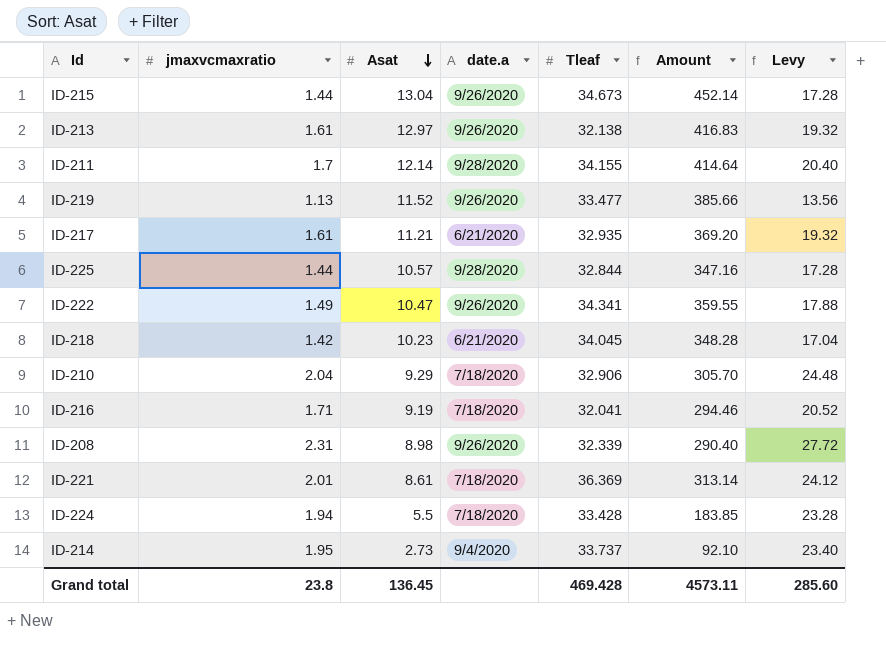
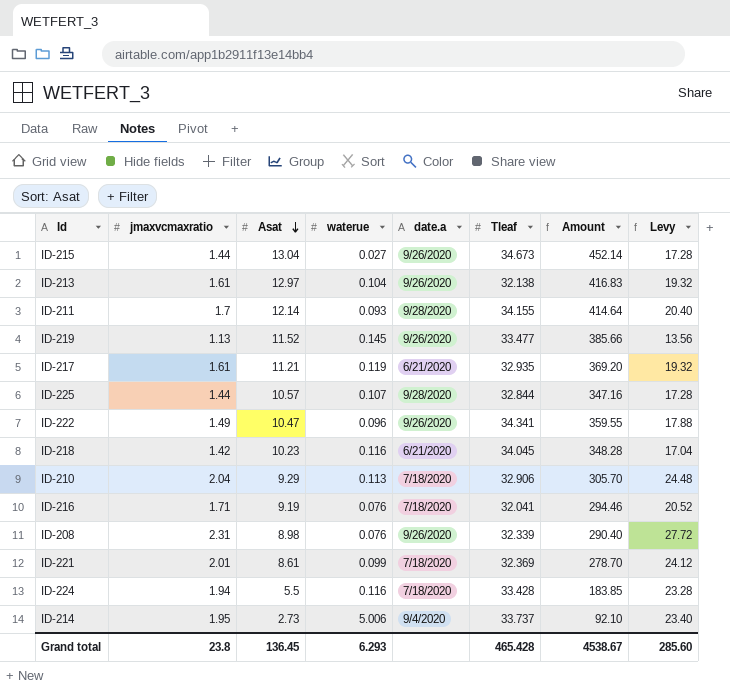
column waterue | position: none -> 4
ID-221 | Tleaf: 36.369 -> 32.369
ID-221 | Amount: 313.14 -> 278.70
Grand total | Tleaf: 469.428 -> 465.428
Grand total | Amount: 4573.11 -> 4538.67

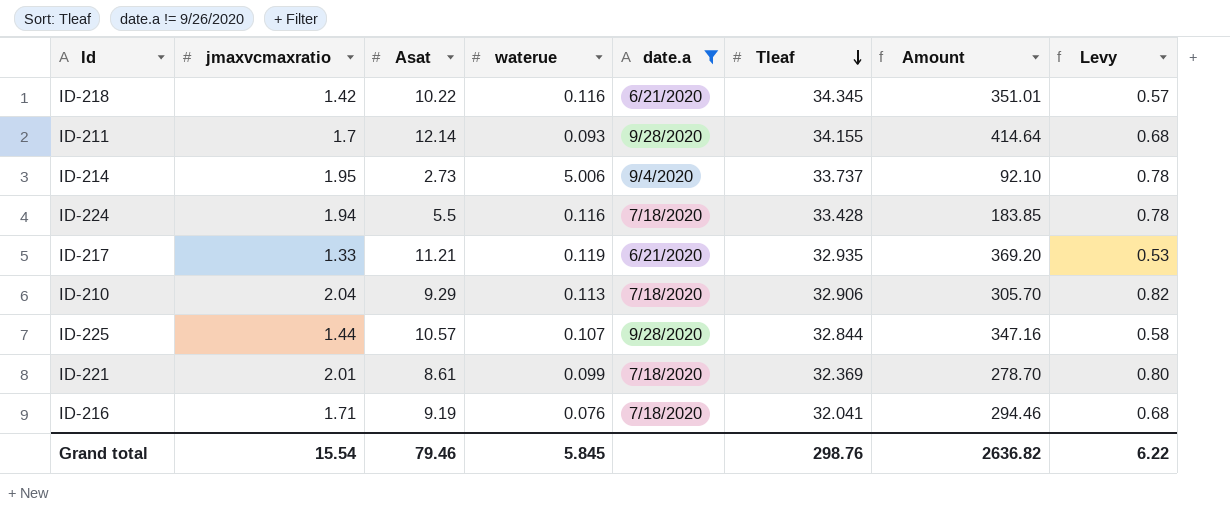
filter: none -> date.a != 9/26/2020
row order: Asat descending -> Tleaf descending
column Levy | formula: [jmaxvcmaxratio] * 12 -> [jmaxvcmaxratio] * 0.4
ID-218 | Asat: 10.23 -> 10.22
ID-218 | Tleaf: 34.045 -> 34.345
ID-218 | Amount: 348.28 -> 351.01
ID-217 | jmaxvcmaxratio: 1.61 -> 1.33
Grand total | jmaxvcmaxratio: 23.8 -> 15.54
Grand total | Asat: 136.45 -> 79.46
Grand total | waterue: 6.293 -> 5.845
Grand total | Tleaf: 465.428 -> 298.76
Grand total | Amount: 4538.67 -> 2636.82
Grand total | Levy: 285.60 -> 6.22

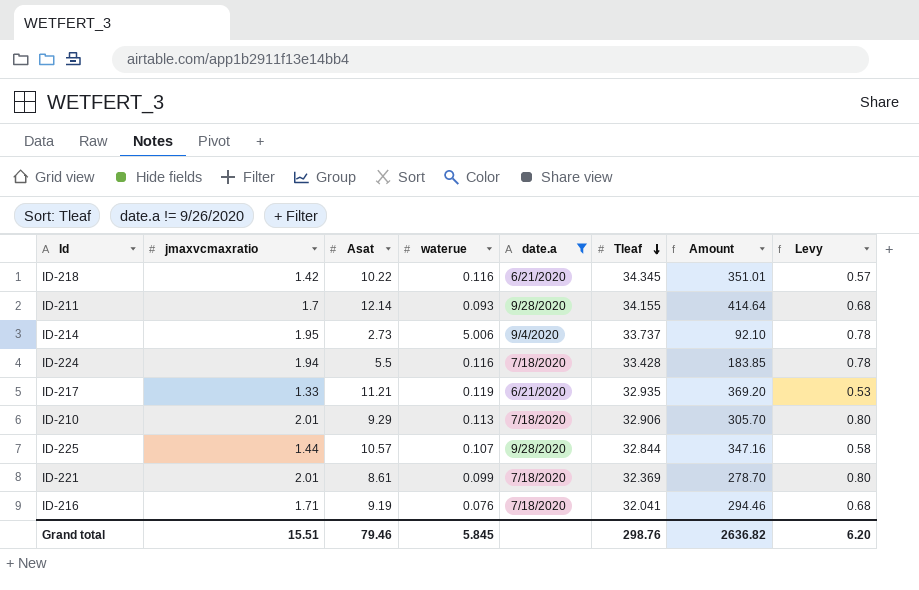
ID-210 | jmaxvcmaxratio: 2.04 -> 2.01
ID-210 | Levy: 0.82 -> 0.80
Grand total | jmaxvcmaxratio: 15.54 -> 15.51
Grand total | Levy: 6.22 -> 6.20

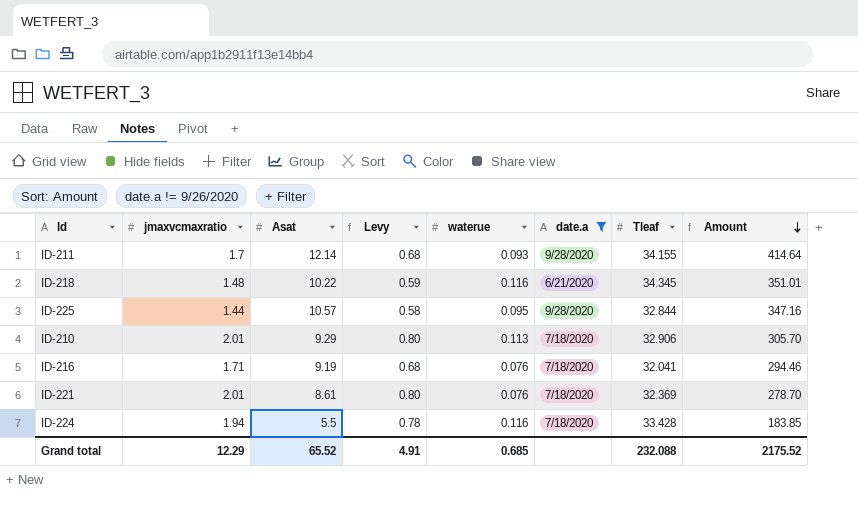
row order: Tleaf descending -> Amount descending
column Levy | position: 8 -> 4
row ID-214: 1.95 | 2.73 | 5.006 | 9/4/2020 | 33.737 | 92.10 | 0.78 -> none
row ID-217: 1.33 | 11.21 | 0.119 | 6/21/2020 | 32.935 | 369.20 | 0.53 -> none
ID-218 | jmaxvcmaxratio: 1.42 -> 1.48
ID-218 | Levy: 0.57 -> 0.59
ID-225 | waterue: 0.107 -> 0.095
ID-221 | waterue: 0.099 -> 0.076
Grand total | jmaxvcmaxratio: 15.51 -> 12.29
Grand total | Asat: 79.46 -> 65.52
Grand total | Levy: 6.20 -> 4.91
Grand total | waterue: 5.845 -> 0.685
Grand total | Tleaf: 298.76 -> 232.088
Grand total | Amount: 2636.82 -> 2175.52

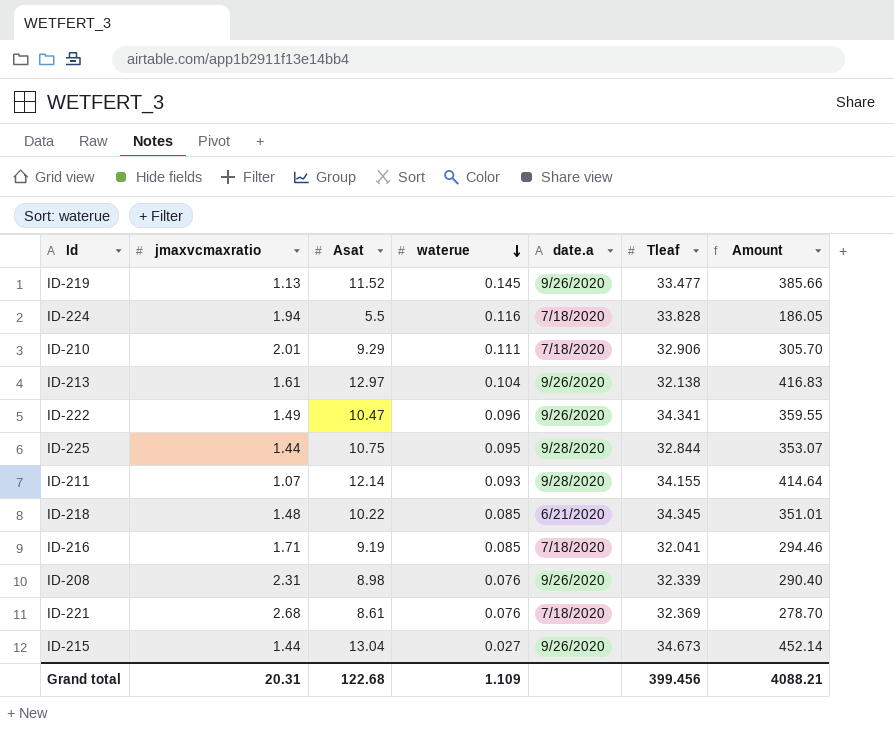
filter: date.a != 9/26/2020 -> none
row order: Amount descending -> waterue descending
column Levy | formula: [jmaxvcmaxratio] * 0.4 -> none
ID-224 | Tleaf: 33.428 -> 33.828
ID-224 | Amount: 183.85 -> 186.05
ID-210 | waterue: 0.113 -> 0.111
ID-225 | Asat: 10.57 -> 10.75
ID-225 | Amount: 347.16 -> 353.07
ID-211 | jmaxvcmaxratio: 1.7 -> 1.07
ID-218 | waterue: 0.116 -> 0.085
ID-216 | waterue: 0.076 -> 0.085
ID-221 | jmaxvcmaxratio: 2.01 -> 2.68
Grand total | jmaxvcmaxratio: 12.29 -> 20.31
Grand total | Asat: 65.52 -> 122.68
Grand total | waterue: 0.685 -> 1.109
Grand total | Tleaf: 232.088 -> 399.456
Grand total | Amount: 2175.52 -> 4088.21

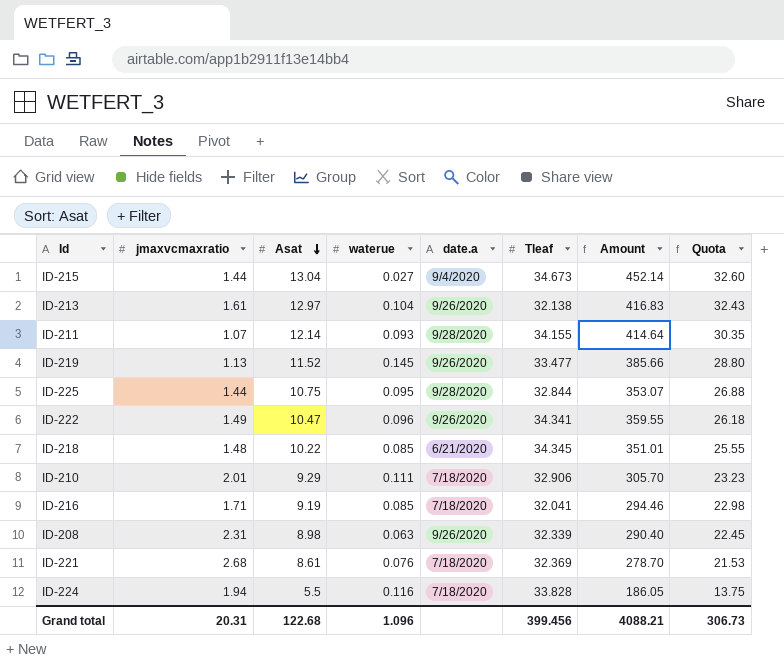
row order: waterue descending -> Asat descending
column Quota | formula: none -> [Asat] * 2.5
ID-215 | date.a: 9/26/2020 -> 9/4/2020
ID-208 | waterue: 0.076 -> 0.063
Grand total | waterue: 1.109 -> 1.096

